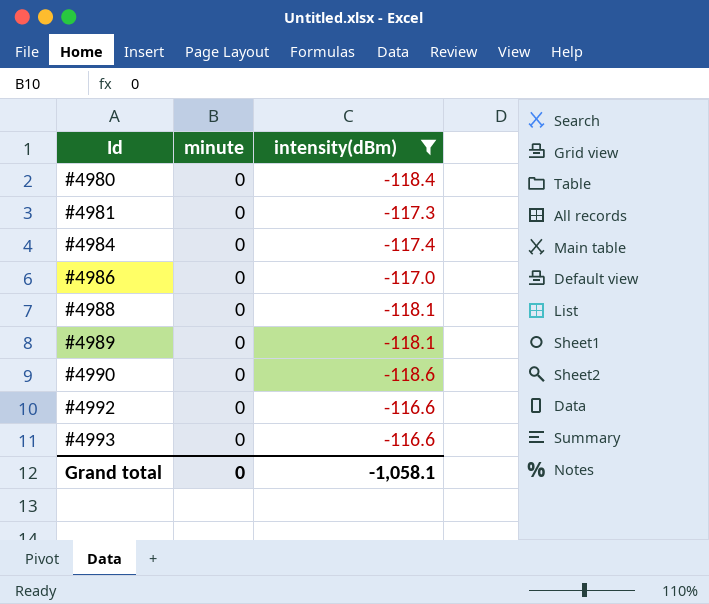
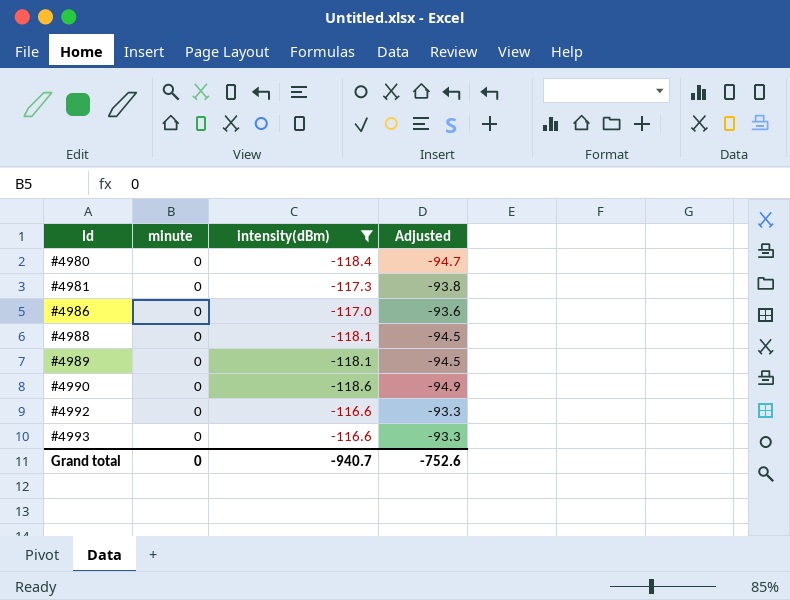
column Adjusted | formula: none -> [intensity(dBm)] * 0.8
row #4984: 0 | -117.4 -> none
Grand total | intensity(dBm): -1,058.1 -> -940.7

